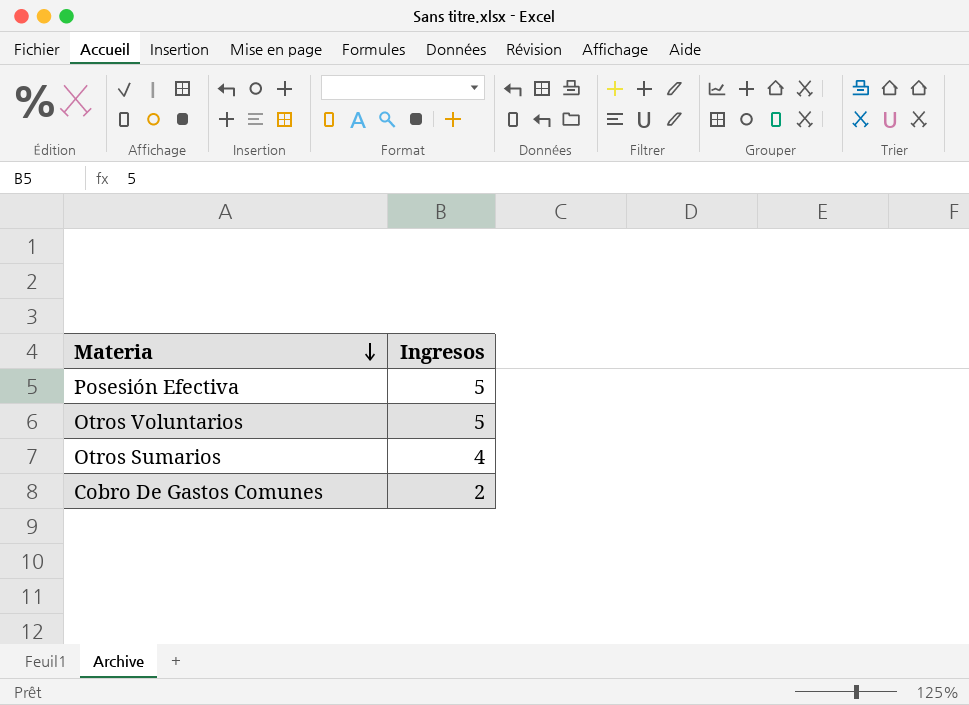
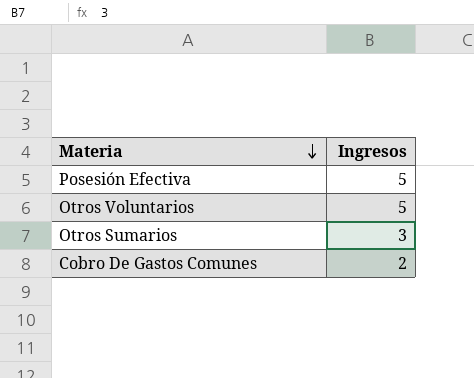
Otros Sumarios | Ingresos: 4 -> 3

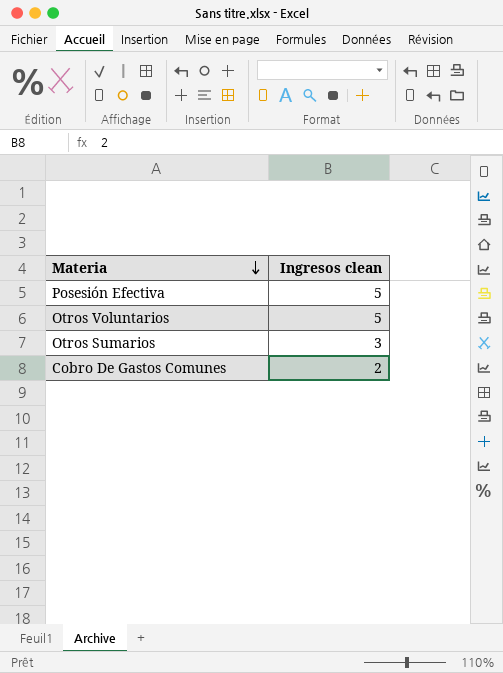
column name: Ingresos -> Ingresos clean

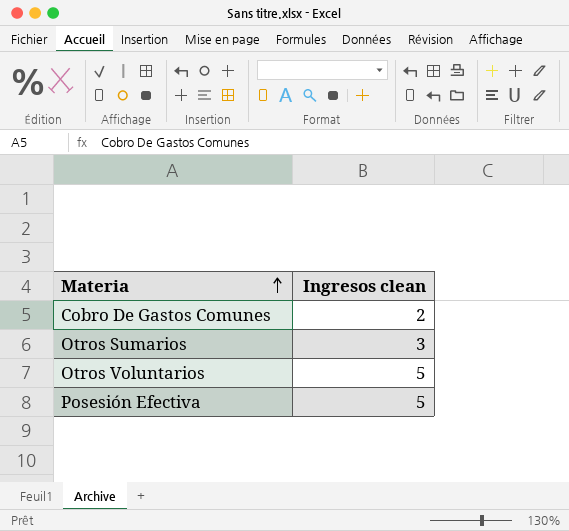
row order: Materia descending -> Materia ascending

